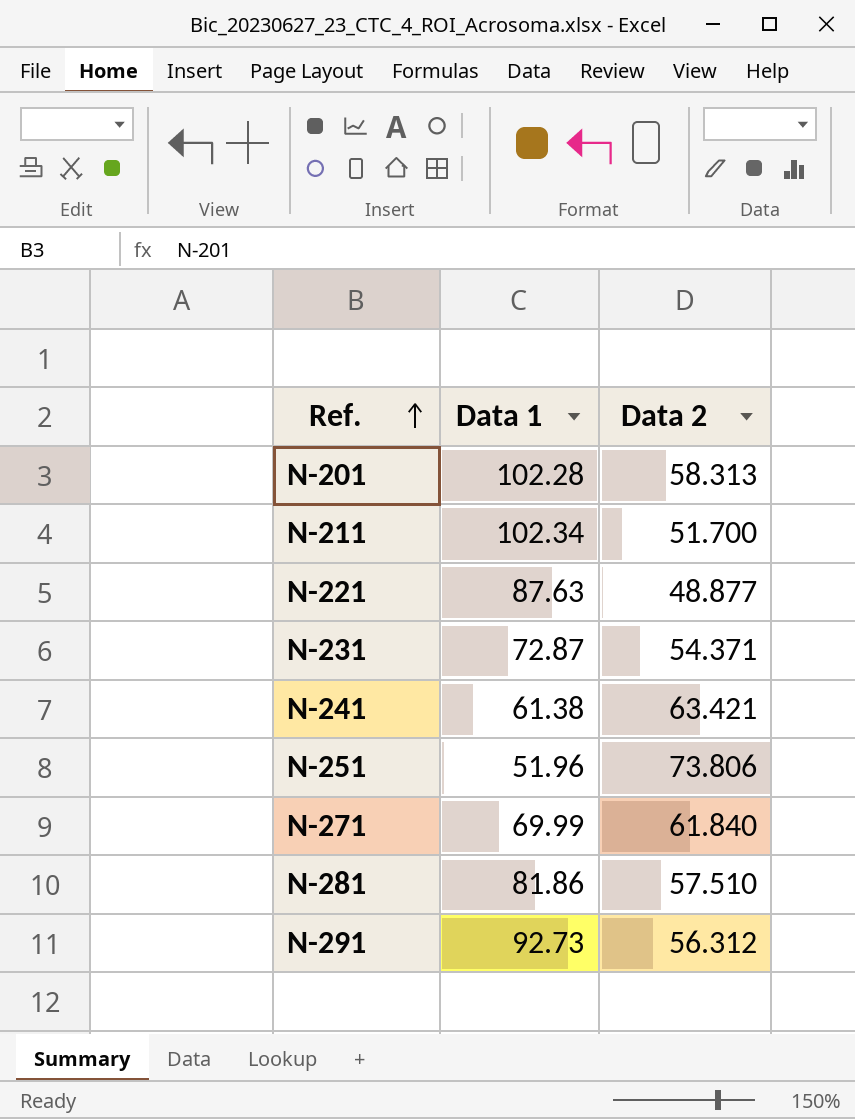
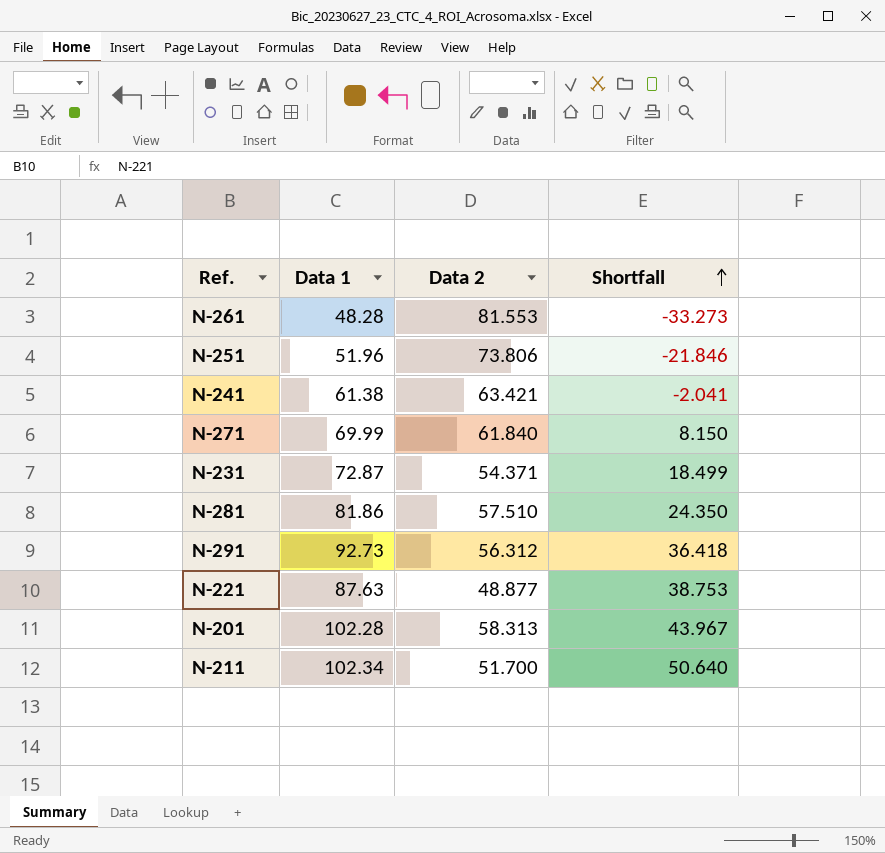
row order: Ref. ascending -> Shortfall ascending
column Shortfall | formula: none -> [Data 1] - [Data 2]
row N-261: none -> 48.28 | 81.553 | -33.273

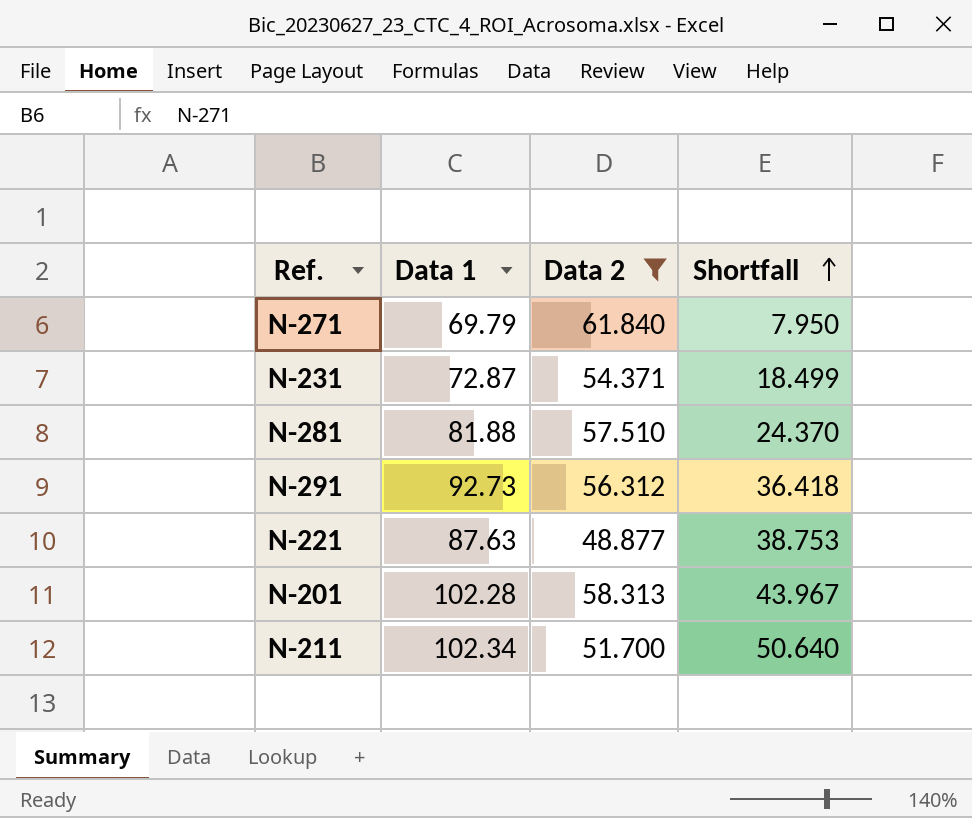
filter: none -> Data 2 <= 61.840
N-271 | Data 1: 69.99 -> 69.79
N-271 | Shortfall: 8.150 -> 7.950
N-281 | Data 1: 81.86 -> 81.88
N-281 | Shortfall: 24.350 -> 24.370

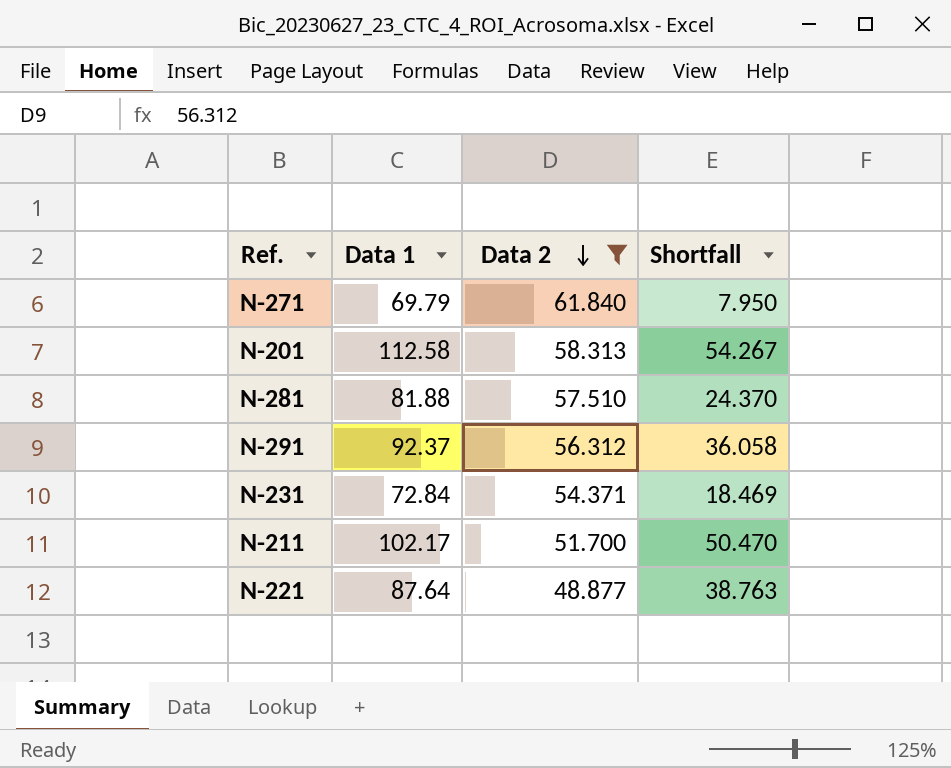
row order: Shortfall ascending -> Data 2 descending
N-201 | Data 1: 102.28 -> 112.58
N-201 | Shortfall: 43.967 -> 54.267
N-291 | Data 1: 92.73 -> 92.37
N-291 | Shortfall: 36.418 -> 36.058
N-231 | Data 1: 72.87 -> 72.84
N-231 | Shortfall: 18.499 -> 18.469
N-211 | Data 1: 102.34 -> 102.17
N-211 | Shortfall: 50.640 -> 50.470
N-221 | Data 1: 87.63 -> 87.64
N-221 | Shortfall: 38.753 -> 38.763

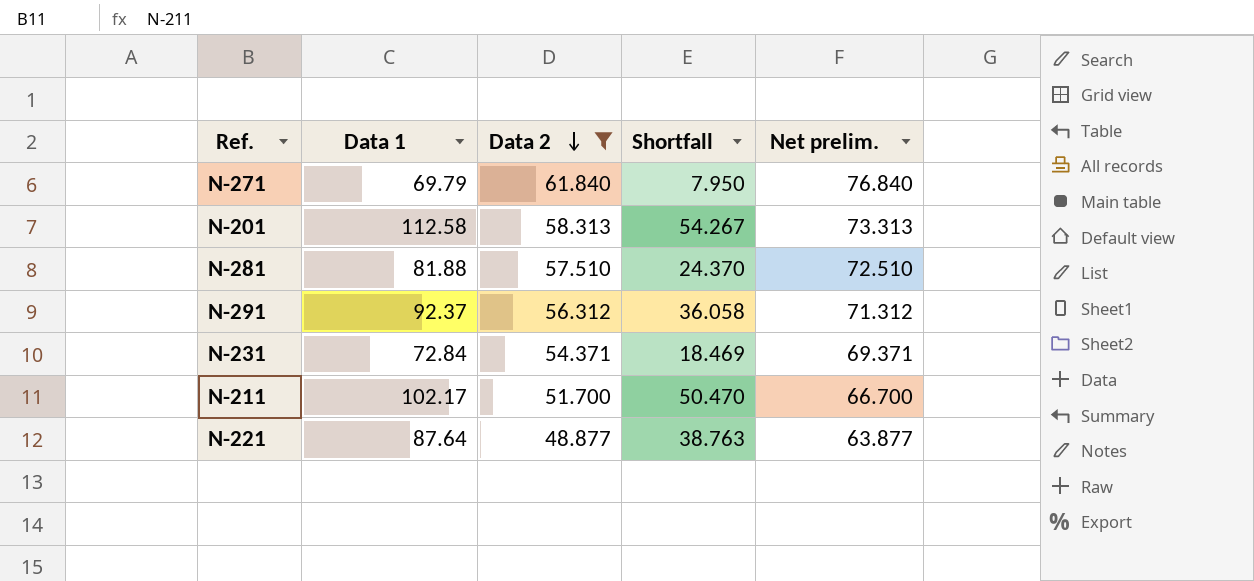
column Net prelim. | formula: none -> [Data 2] + 15

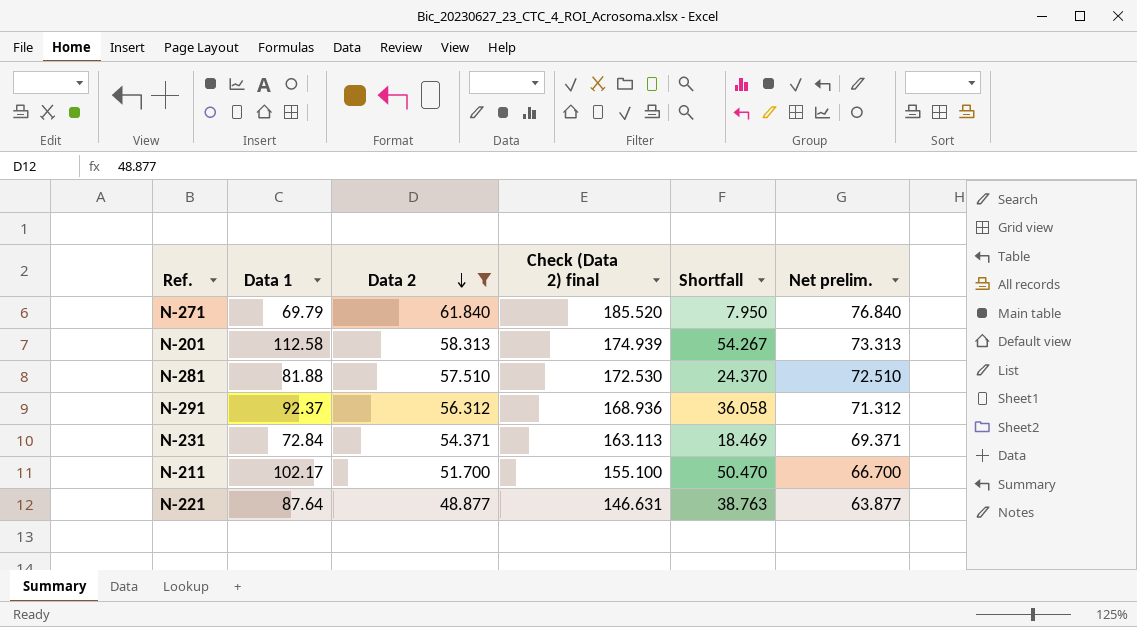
column Check (Data 2) final | formula: none -> [Data 2] * 3

